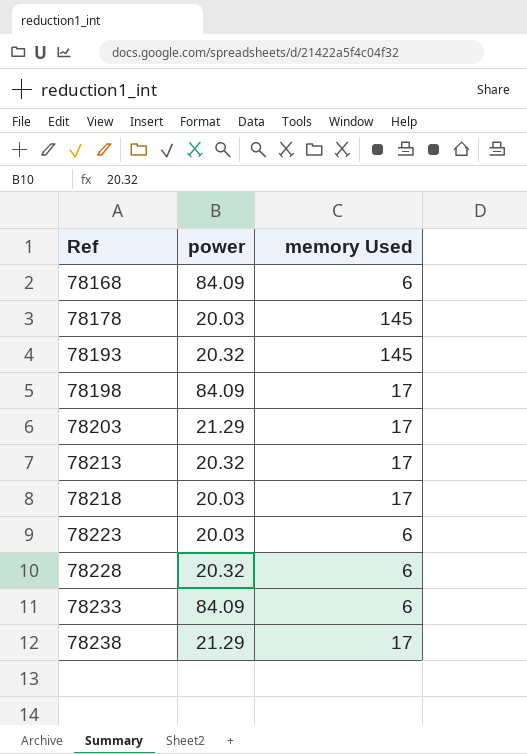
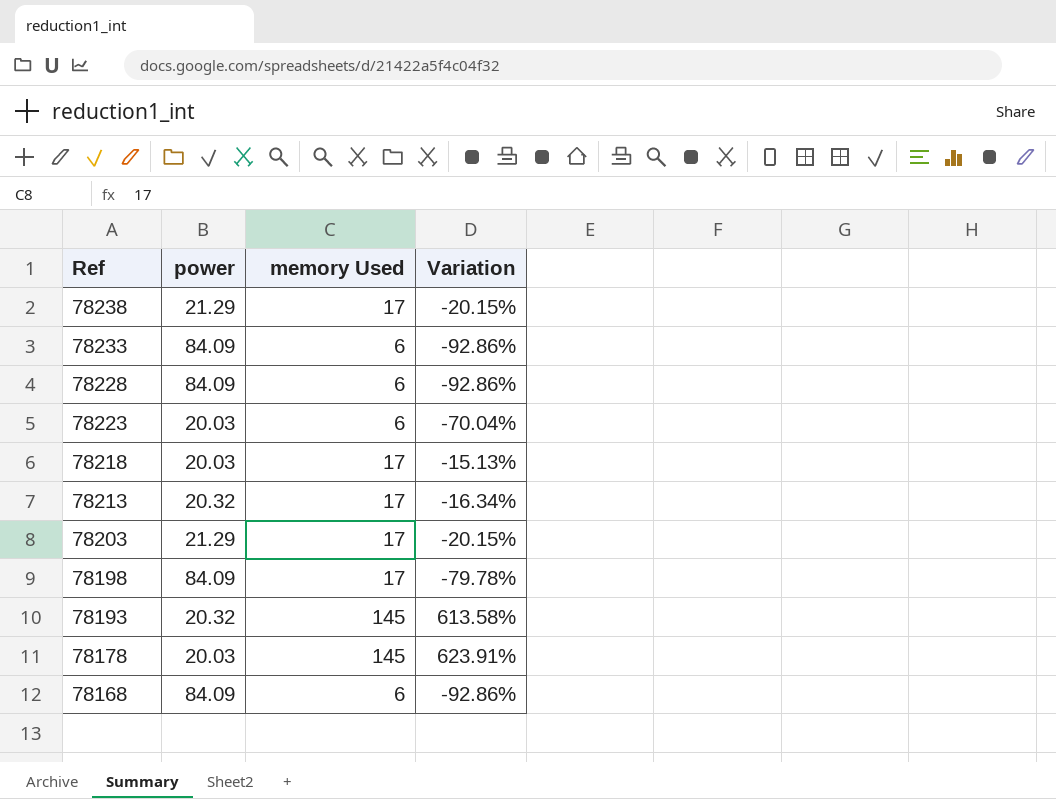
row order: Ref ascending -> Ref descending
column Variation | formula: none -> ([memory Used] - [power]) / [power]
78228 | power: 20.32 -> 84.09

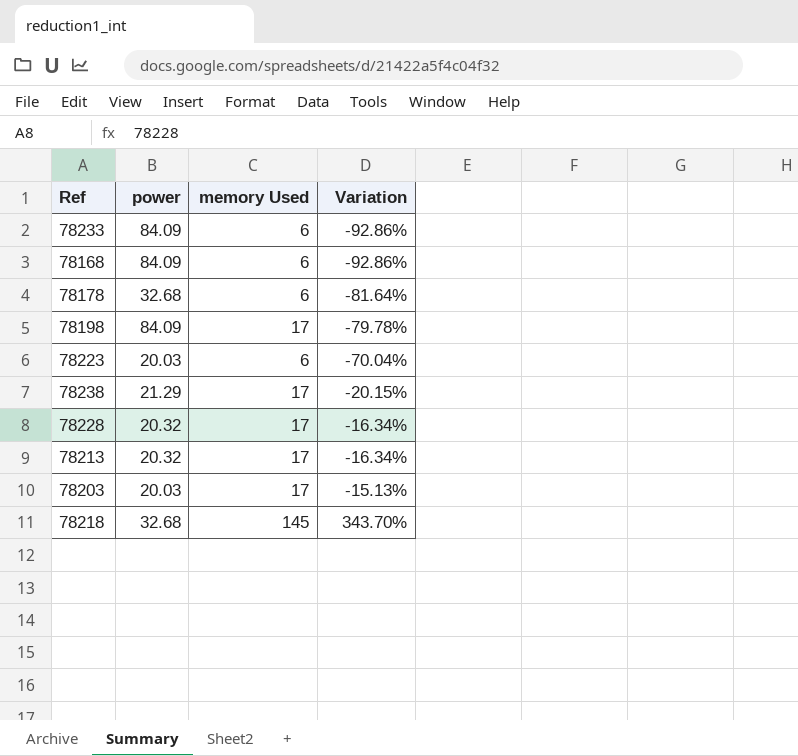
row order: Ref descending -> Variation ascending
row 78193: 20.32 | 145 | 613.58% -> none
78178 | power: 20.03 -> 32.68
78178 | memory Used: 145 -> 6
78178 | Variation: 623.91% -> -81.64%
78228 | power: 84.09 -> 20.32
78228 | memory Used: 6 -> 17
78228 | Variation: -92.86% -> -16.34%
78203 | power: 21.29 -> 20.03
78203 | Variation: -20.15% -> -15.13%
78218 | power: 20.03 -> 32.68
78218 | memory Used: 17 -> 145
78218 | Variation: -15.13% -> 343.70%

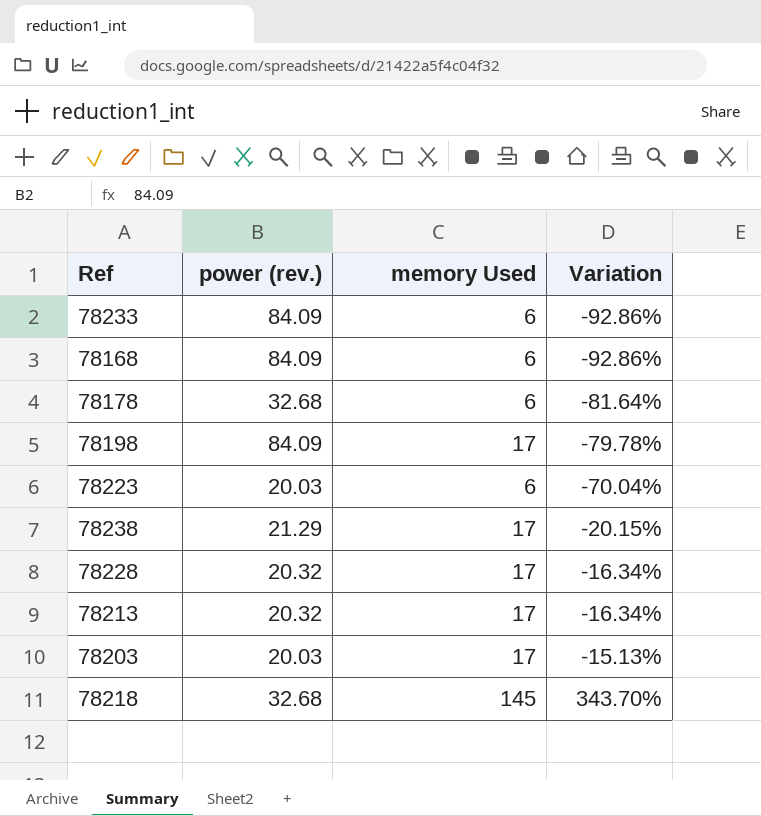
column name: power -> power (rev.)

